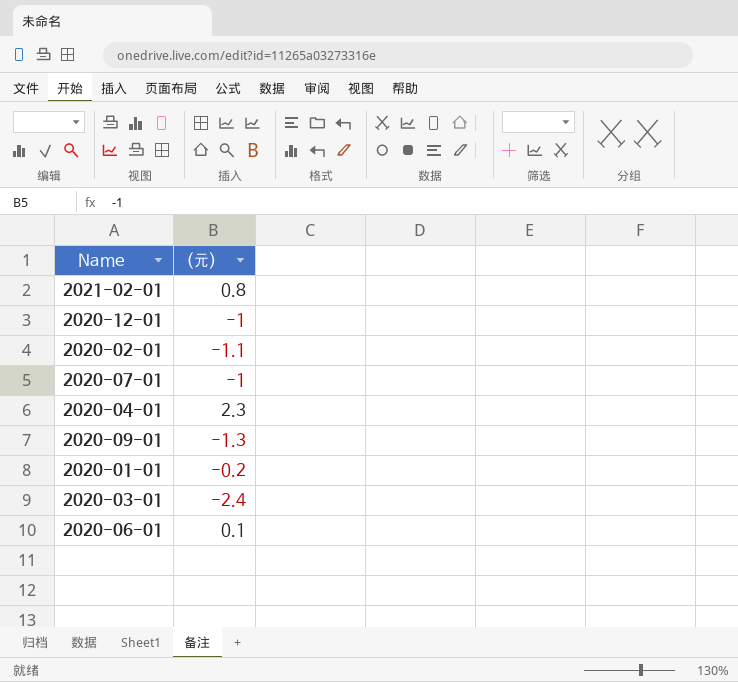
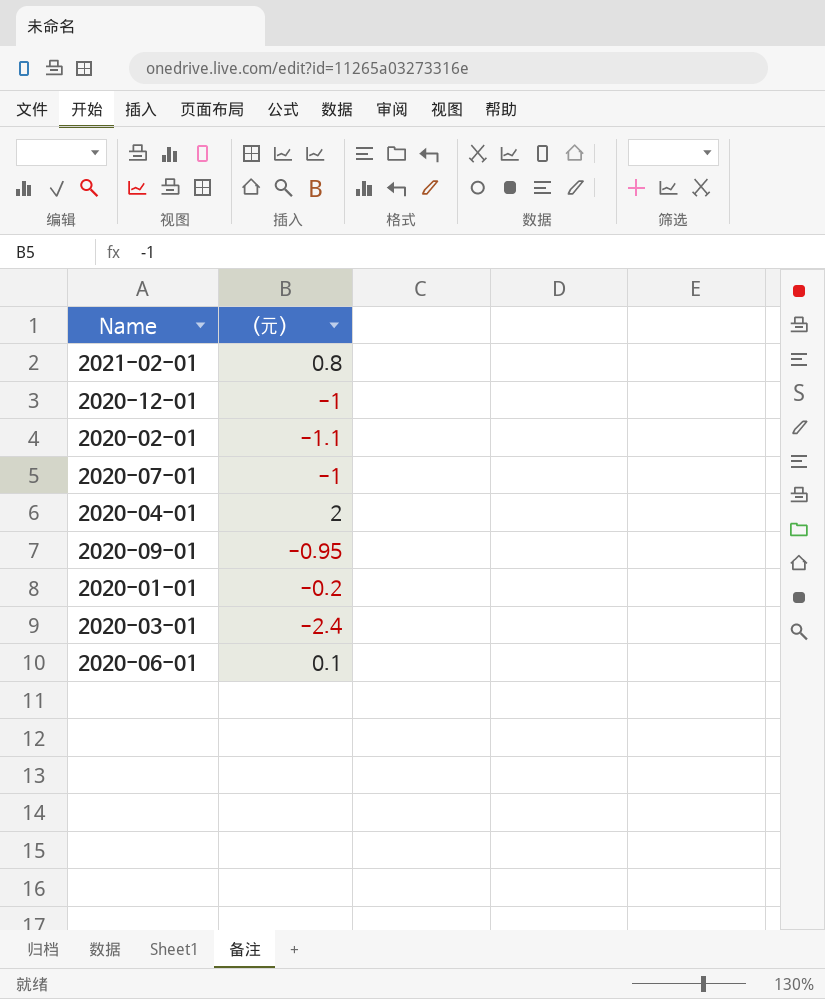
2020-04-01 | (元): 2.3 -> 2
2020-09-01 | (元): -1.3 -> -0.95

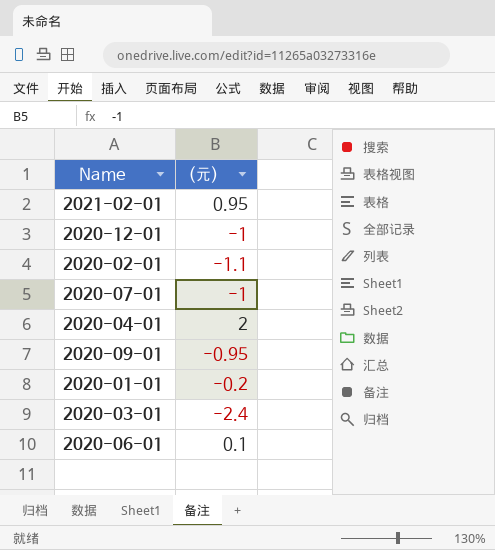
2021-02-01 | (元): 0.8 -> 0.95

